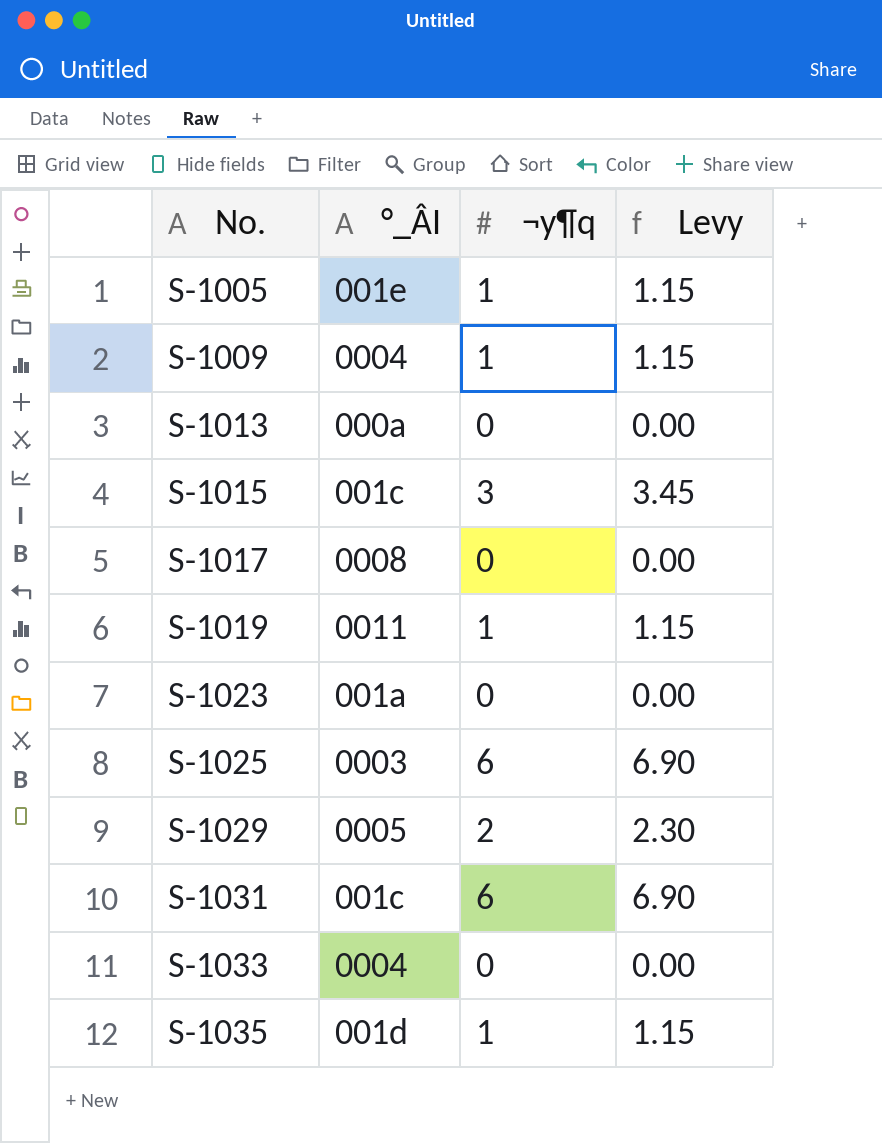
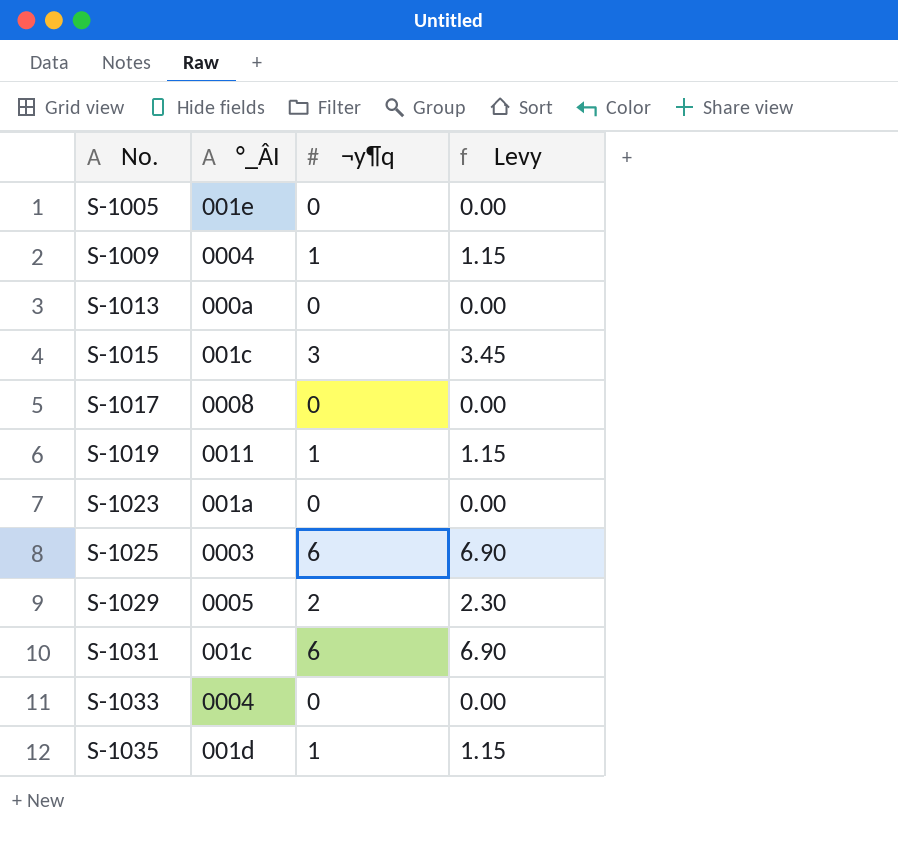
S-1005 | ¬y¶q: 1 -> 0
S-1005 | Levy: 1.15 -> 0.00

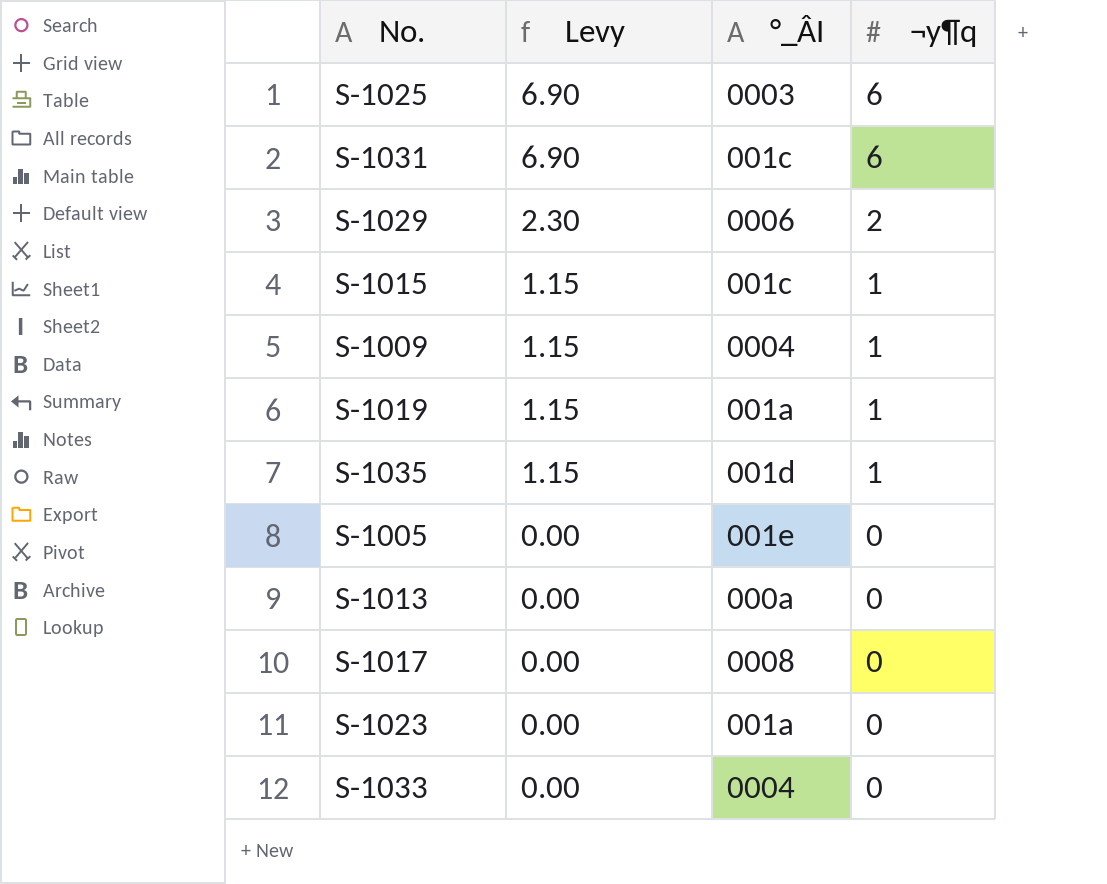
row order: No. ascending -> Levy descending
column Levy | position: 4 -> 2
S-1029 | °_ÂI: 0005 -> 0006
S-1015 | Levy: 3.45 -> 1.15
S-1015 | ¬y¶q: 3 -> 1
S-1019 | °_ÂI: 0011 -> 001a

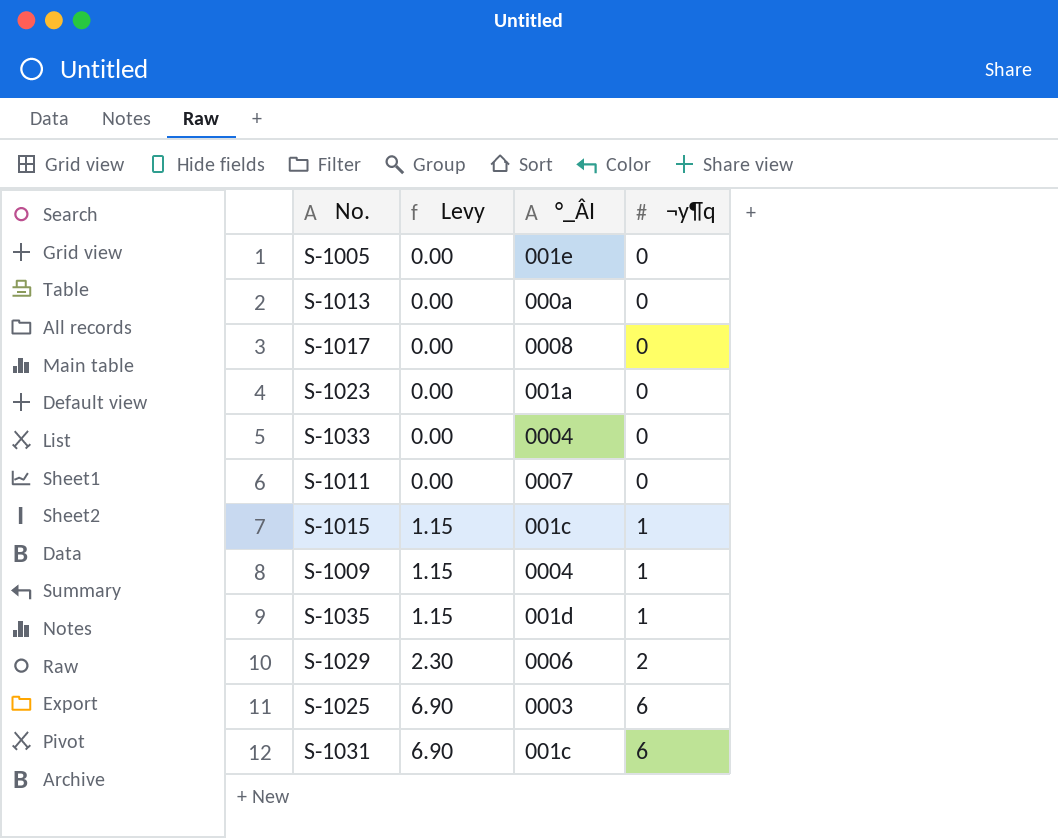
row order: Levy descending -> Levy ascending
row S-1019: 1.15 | 001a | 1 -> none
row S-1011: none -> 0.00 | 0007 | 0

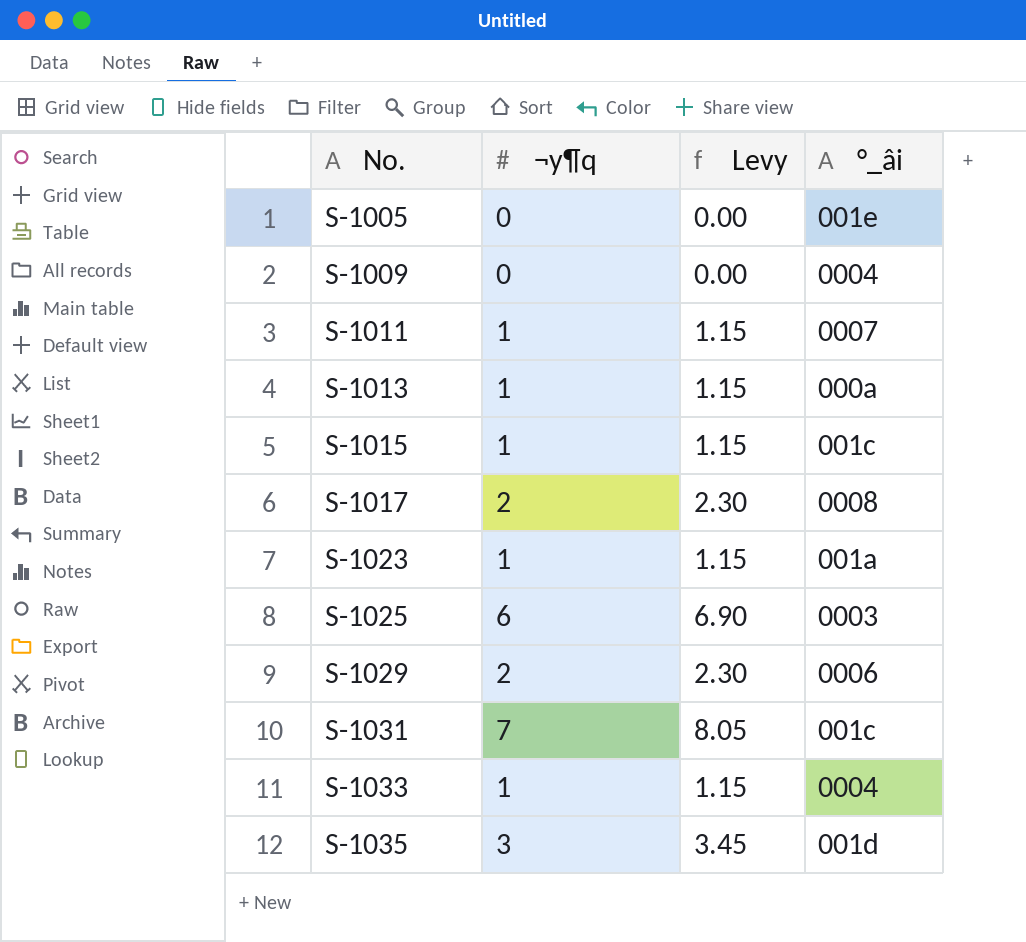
row order: Levy ascending -> No. ascending
column ¬y¶q | position: 4 -> 2
column name: °_ÂI -> °_âi
S-1009 | ¬y¶q: 1 -> 0
S-1009 | Levy: 1.15 -> 0.00
S-1011 | ¬y¶q: 0 -> 1
S-1011 | Levy: 0.00 -> 1.15
S-1013 | ¬y¶q: 0 -> 1
S-1013 | Levy: 0.00 -> 1.15
S-1017 | ¬y¶q: 0 -> 2
S-1017 | Levy: 0.00 -> 2.30
S-1023 | ¬y¶q: 0 -> 1
S-1023 | Levy: 0.00 -> 1.15
S-1031 | ¬y¶q: 6 -> 7
S-1031 | Levy: 6.90 -> 8.05
S-1033 | ¬y¶q: 0 -> 1
S-1033 | Levy: 0.00 -> 1.15
S-1035 | ¬y¶q: 1 -> 3
S-1035 | Levy: 1.15 -> 3.45

